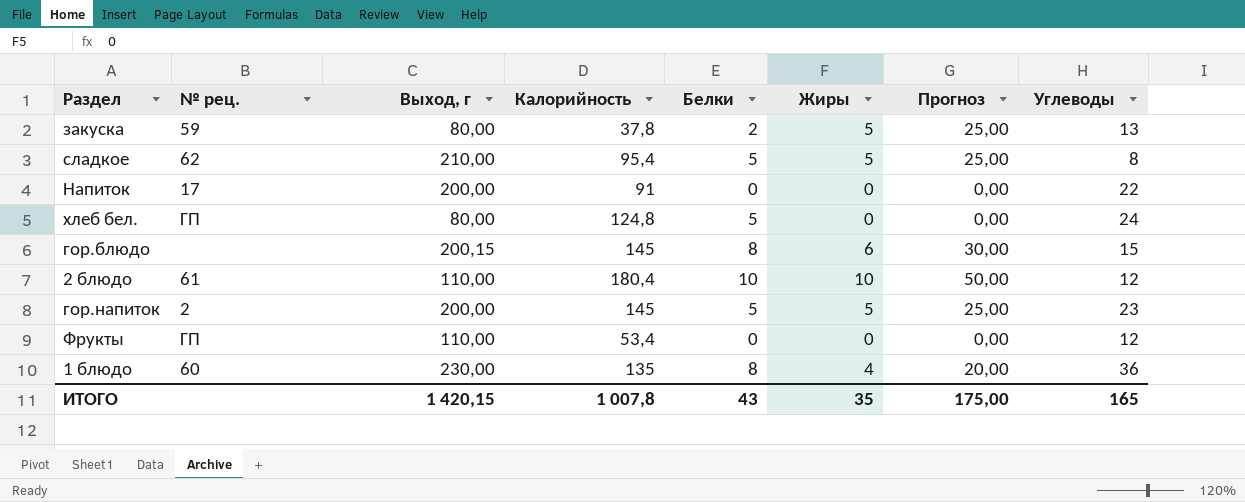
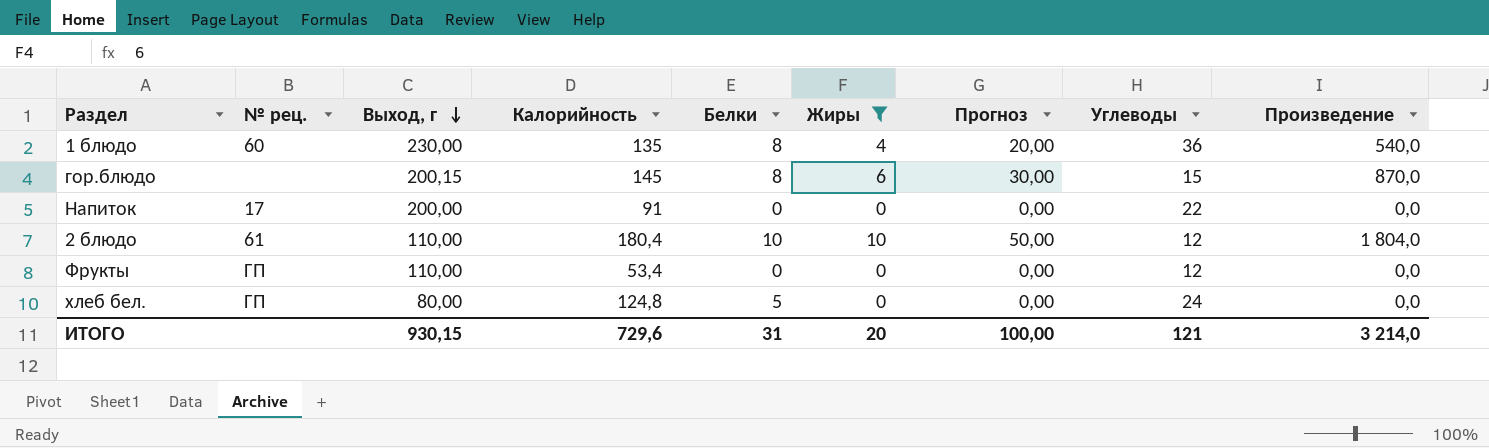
filter: none -> Жиры != 5
row order: none -> Выход, г descending
column Произведение | formula: none -> [Калорийность] * [Жиры]
ИТОГО | Выход, г: 1 420,15 -> 930,15
ИТОГО | Калорийность: 1 007,8 -> 729,6
ИТОГО | Белки: 43 -> 31
ИТОГО | Жиры: 35 -> 20
ИТОГО | Прогноз: 175,00 -> 100,00
ИТОГО | Углеводы: 165 -> 121

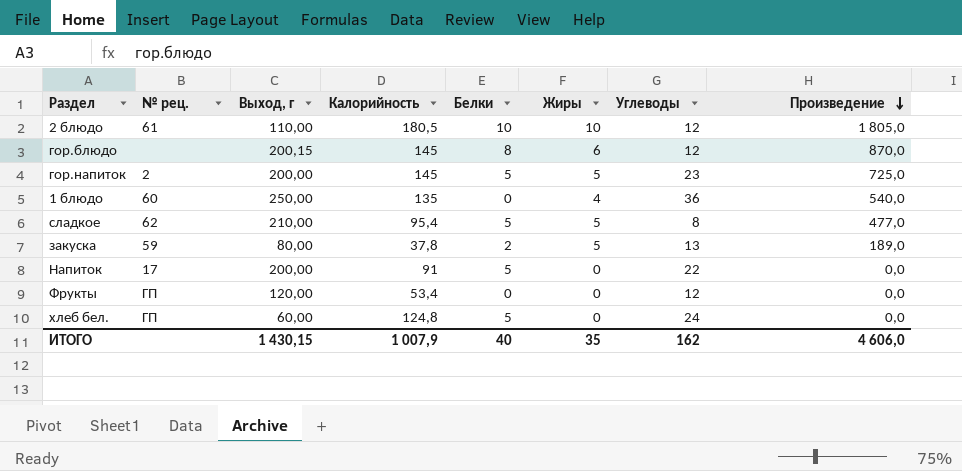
filter: Жиры != 5 -> none
row order: Выход, г descending -> Произведение descending
column Прогноз | formula: [Жиры] * 5 -> none
2 блюдо | Калорийность: 180,4 -> 180,5
2 блюдо | Произведение: 1 804,0 -> 1 805,0
гор.блюдо | Углеводы: 15 -> 12
1 блюдо | Выход, г: 230,00 -> 250,00
1 блюдо | Белки: 8 -> 0
Напиток | Белки: 0 -> 5
Фрукты | Выход, г: 110,00 -> 120,00
хлеб бел. | Выход, г: 80,00 -> 60,00
ИТОГО | Выход, г: 930,15 -> 1 430,15
ИТОГО | Калорийность: 729,6 -> 1 007,9
ИТОГО | Белки: 31 -> 40
ИТОГО | Жиры: 20 -> 35
ИТОГО | Углеводы: 121 -> 162
ИТОГО | Произведение: 3 214,0 -> 4 606,0

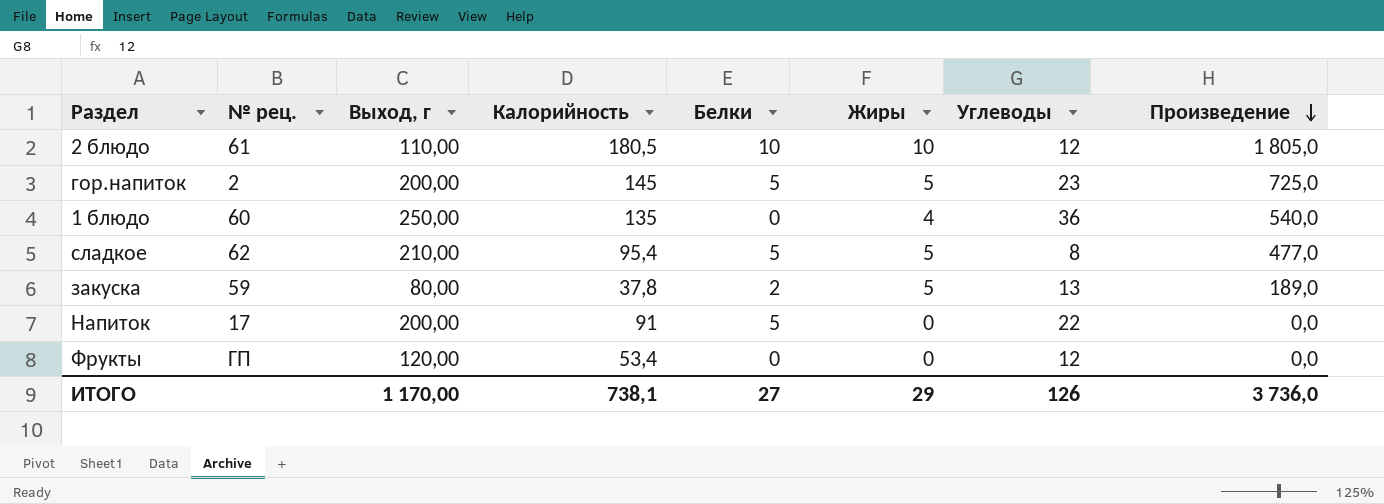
row гор.блюдо: none | 200,15 | 145 | 8 | 6 | 12 | 870,0 -> none
row хлеб бел.: ГП | 60,00 | 124,8 | 5 | 0 | 24 | 0,0 -> none
ИТОГО | Выход, г: 1 430,15 -> 1 170,00
ИТОГО | Калорийность: 1 007,9 -> 738,1
ИТОГО | Белки: 40 -> 27
ИТОГО | Жиры: 35 -> 29
ИТОГО | Углеводы: 162 -> 126
ИТОГО | Произведение: 4 606,0 -> 3 736,0

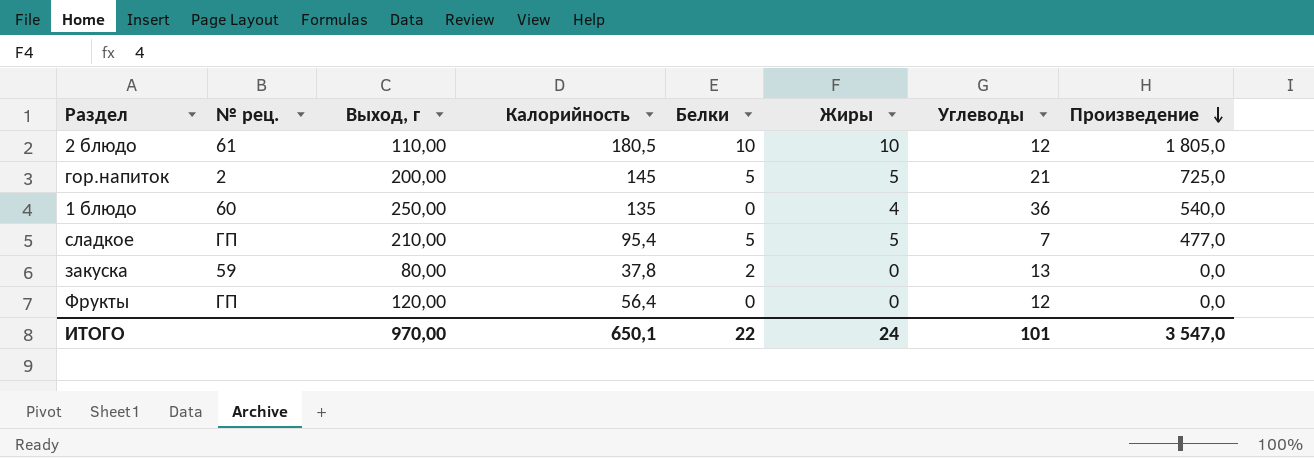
row Напиток: 17 | 200,00 | 91 | 5 | 0 | 22 | 0,0 -> none
гор.напиток | Углеводы: 23 -> 21
сладкое | № рец.: 62 -> ГП
сладкое | Углеводы: 8 -> 7
закуска | Жиры: 5 -> 0
закуска | Произведение: 189,0 -> 0,0
Фрукты | Калорийность: 53,4 -> 56,4
ИТОГО | Выход, г: 1 170,00 -> 970,00
ИТОГО | Калорийность: 738,1 -> 650,1
ИТОГО | Белки: 27 -> 22
ИТОГО | Жиры: 29 -> 24
ИТОГО | Углеводы: 126 -> 101
ИТОГО | Произведение: 3 736,0 -> 3 547,0

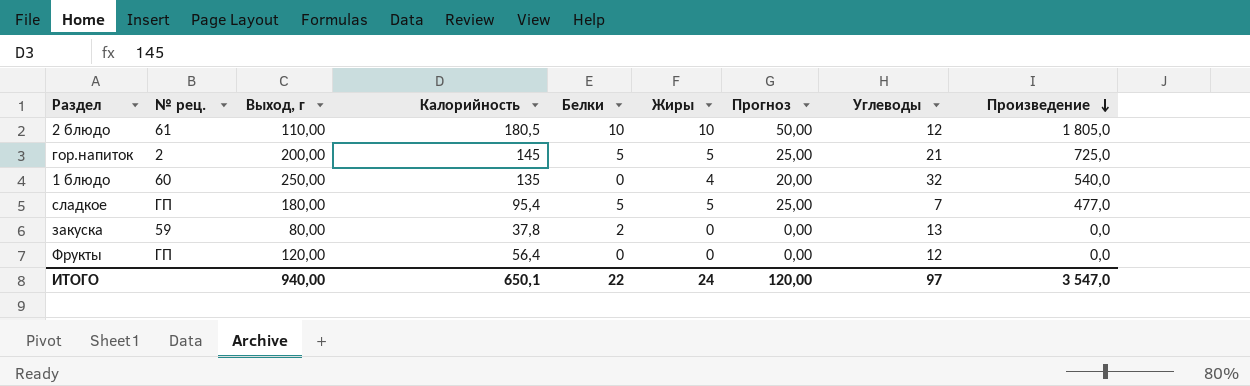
column Прогноз | formula: none -> [Жиры] * 5
1 блюдо | Углеводы: 36 -> 32
сладкое | Выход, г: 210,00 -> 180,00
ИТОГО | Выход, г: 970,00 -> 940,00
ИТОГО | Углеводы: 101 -> 97

